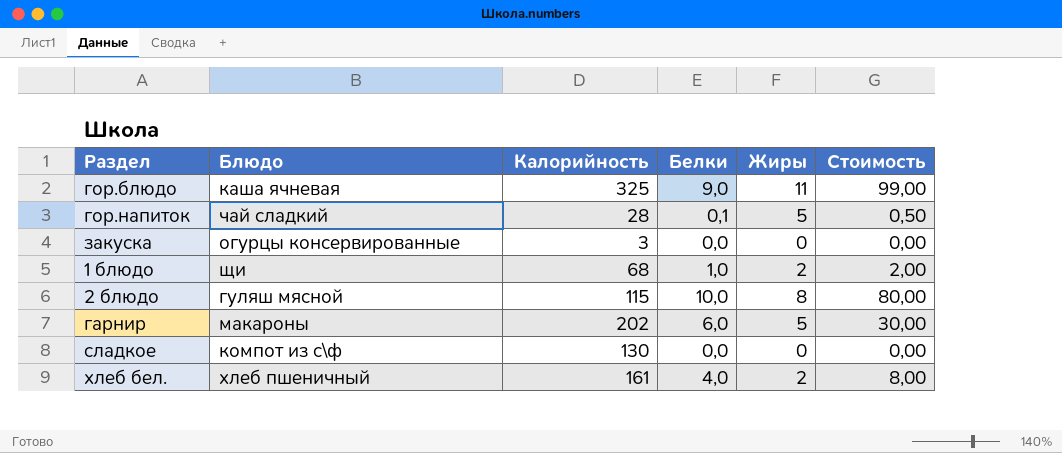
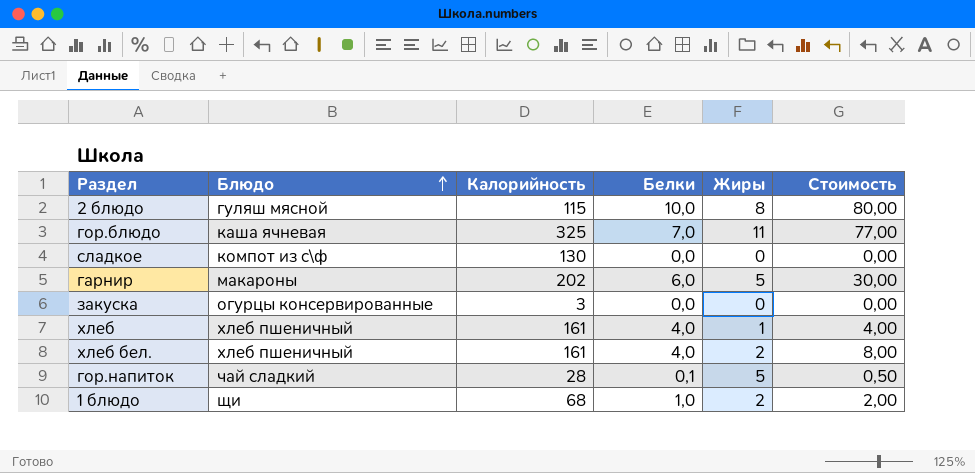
row order: none -> Блюдо ascending
гор.блюдо | Белки: 9,0 -> 7,0
гор.блюдо | Стоимость: 99,00 -> 77,00
row хлеб: none -> хлеб пшеничный | 161 | 4,0 | 1 | 4,00

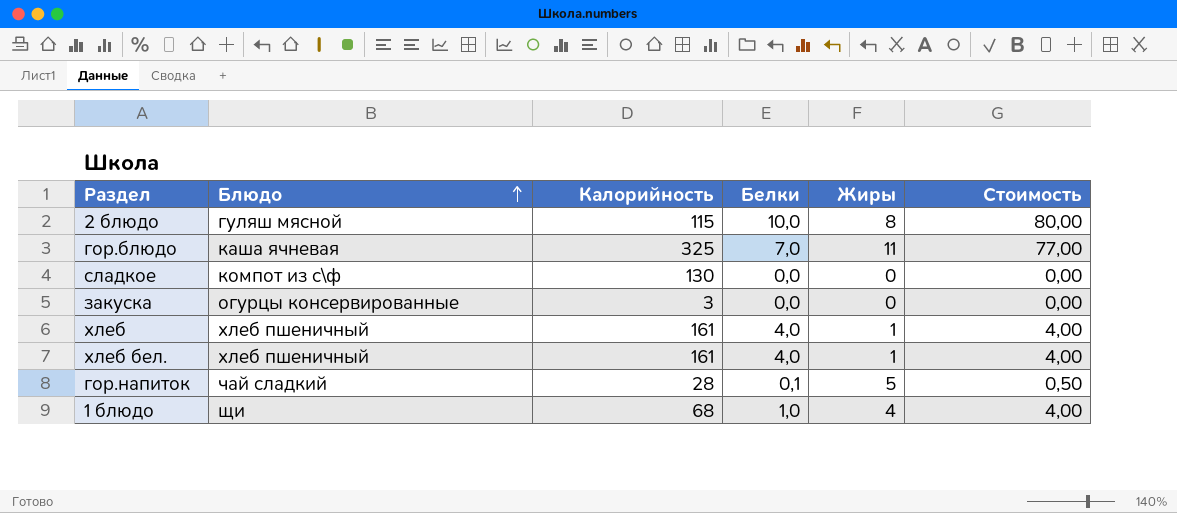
row гарнир: макароны | 202 | 6,0 | 5 | 30,00 -> none
хлеб бел. | Жиры: 2 -> 1
хлеб бел. | Стоимость: 8,00 -> 4,00
1 блюдо | Жиры: 2 -> 4
1 блюдо | Стоимость: 2,00 -> 4,00

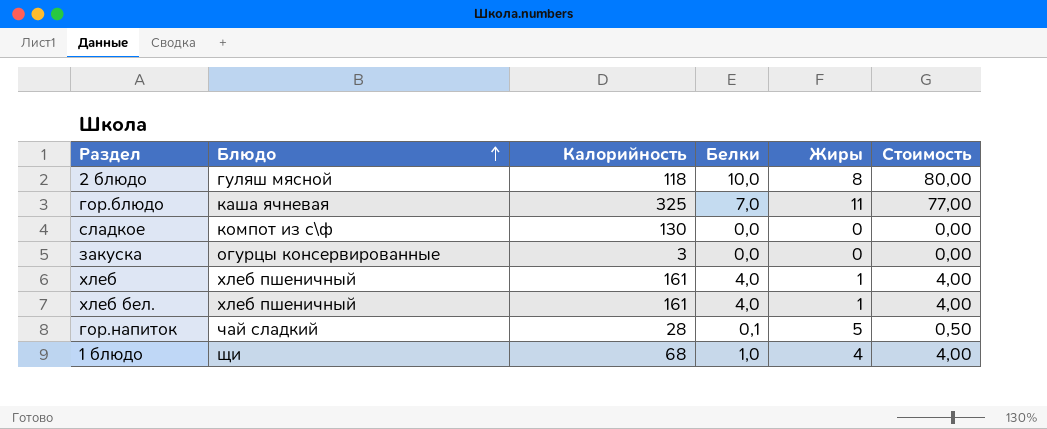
2 блюдо | Калорийность: 115 -> 118

